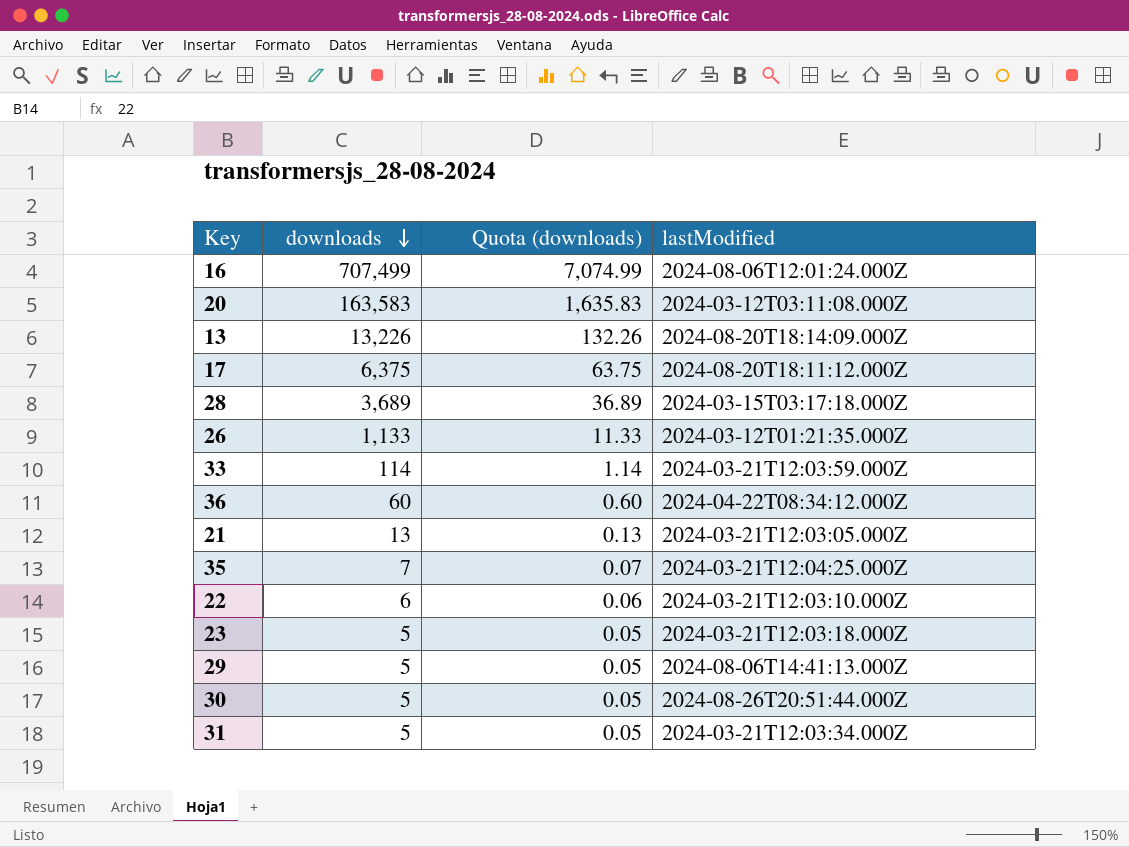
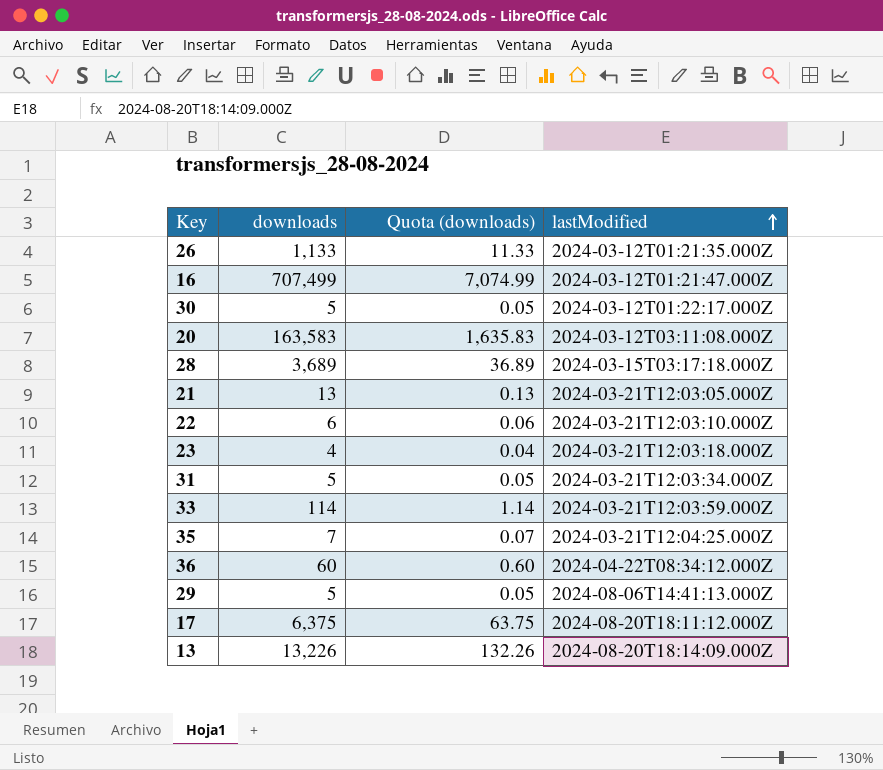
row order: downloads descending -> lastModified ascending
16 | lastModified: 2024-08-06T12:01:24.000Z -> 2024-03-12T01:21:47.000Z
30 | lastModified: 2024-08-26T20:51:44.000Z -> 2024-03-12T01:22:17.000Z
23 | downloads: 5 -> 4
23 | Quota (downloads): 0.05 -> 0.04

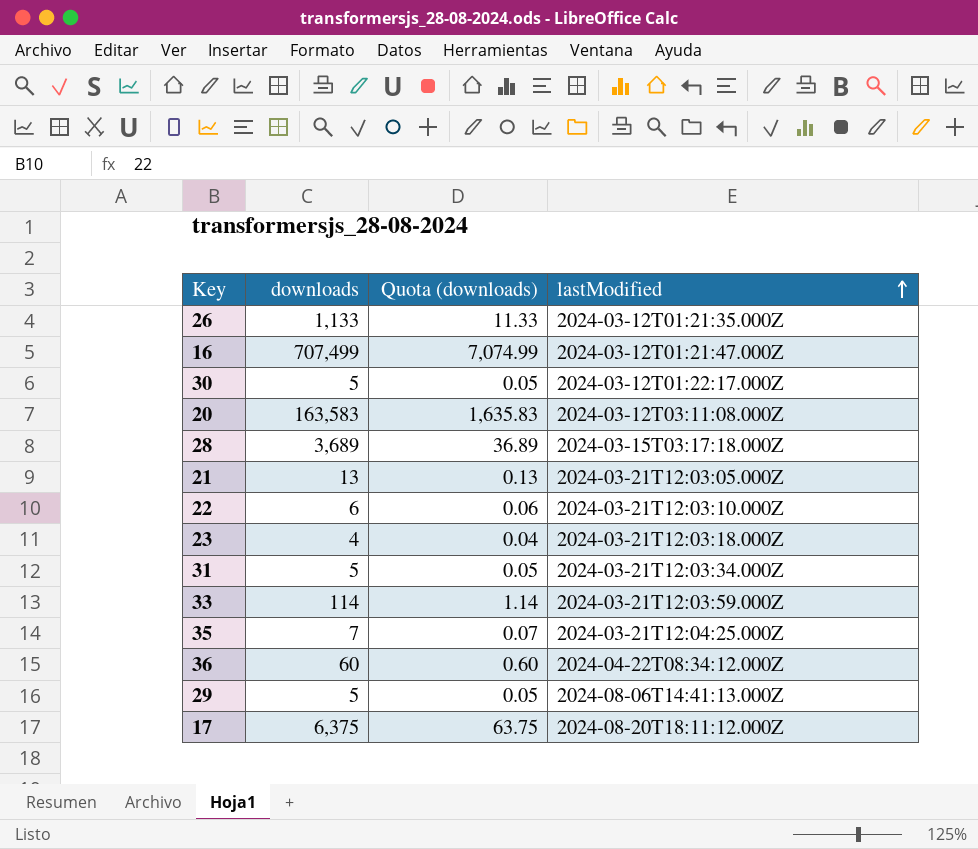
row 13: 13,226 | 132.26 | 2024-08-20T18:14:09.000Z -> none

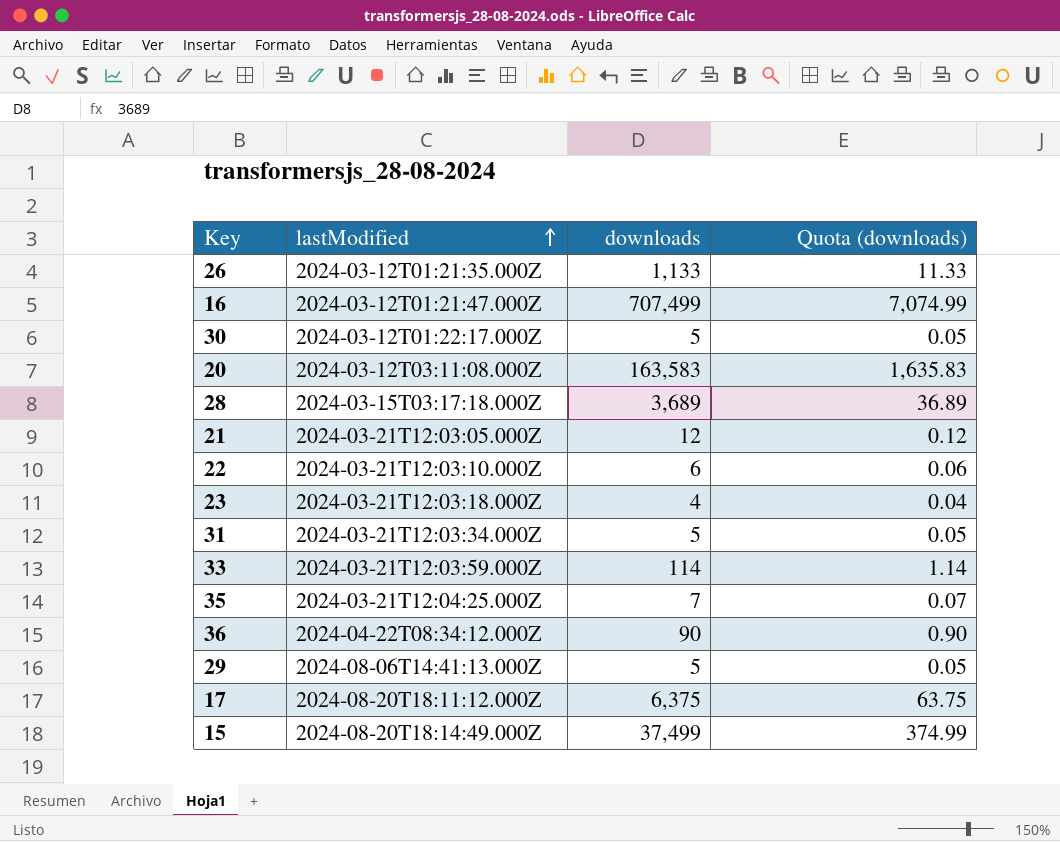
column lastModified | position: 4 -> 2
21 | downloads: 13 -> 12
21 | Quota (downloads): 0.13 -> 0.12
36 | downloads: 60 -> 90
36 | Quota (downloads): 0.60 -> 0.90
row 15: none -> 2024-08-20T18:14:49.000Z | 37,499 | 374.99

